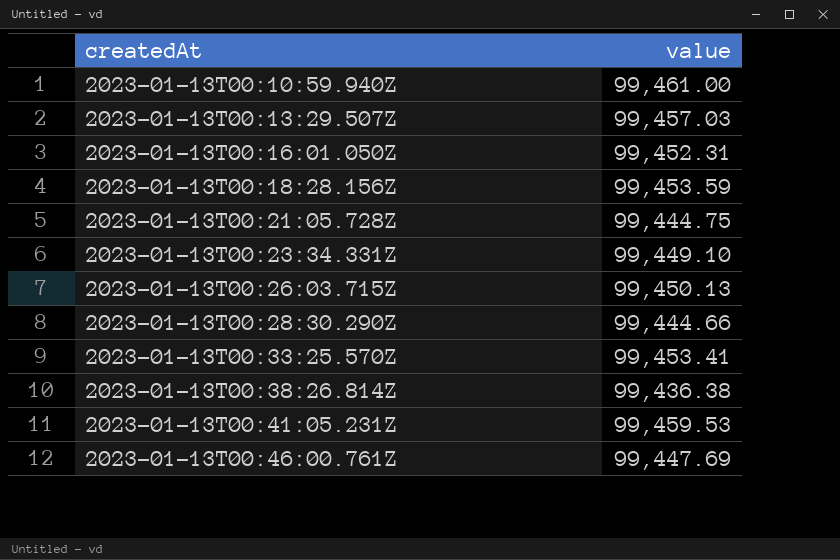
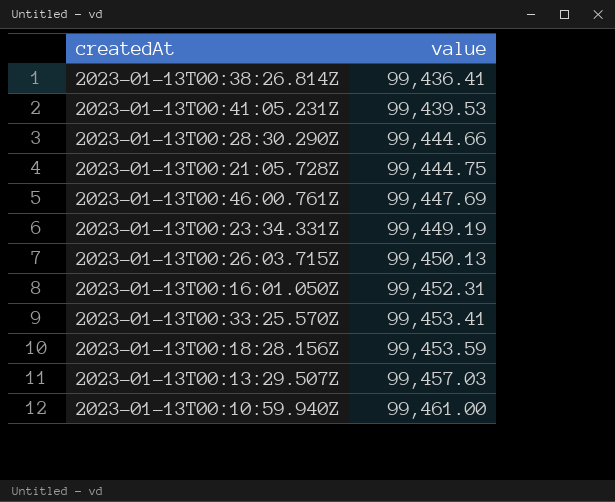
row order: createdAt ascending -> value ascending
2023-01-13T00:38:26.814Z | value: 99,436.38 -> 99,436.41
2023-01-13T00:41:05.231Z | value: 99,459.53 -> 99,439.53
2023-01-13T00:23:34.331Z | value: 99,449.10 -> 99,449.19

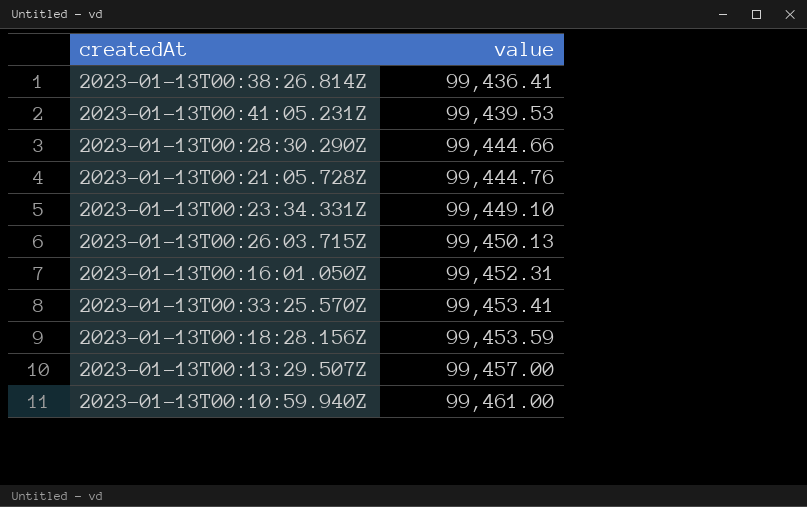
row 2023-01-13T00:46:00.761Z: 99,447.69 -> none
2023-01-13T00:21:05.728Z | value: 99,444.75 -> 99,444.76
2023-01-13T00:23:34.331Z | value: 99,449.19 -> 99,449.10
2023-01-13T00:13:29.507Z | value: 99,457.03 -> 99,457.00

